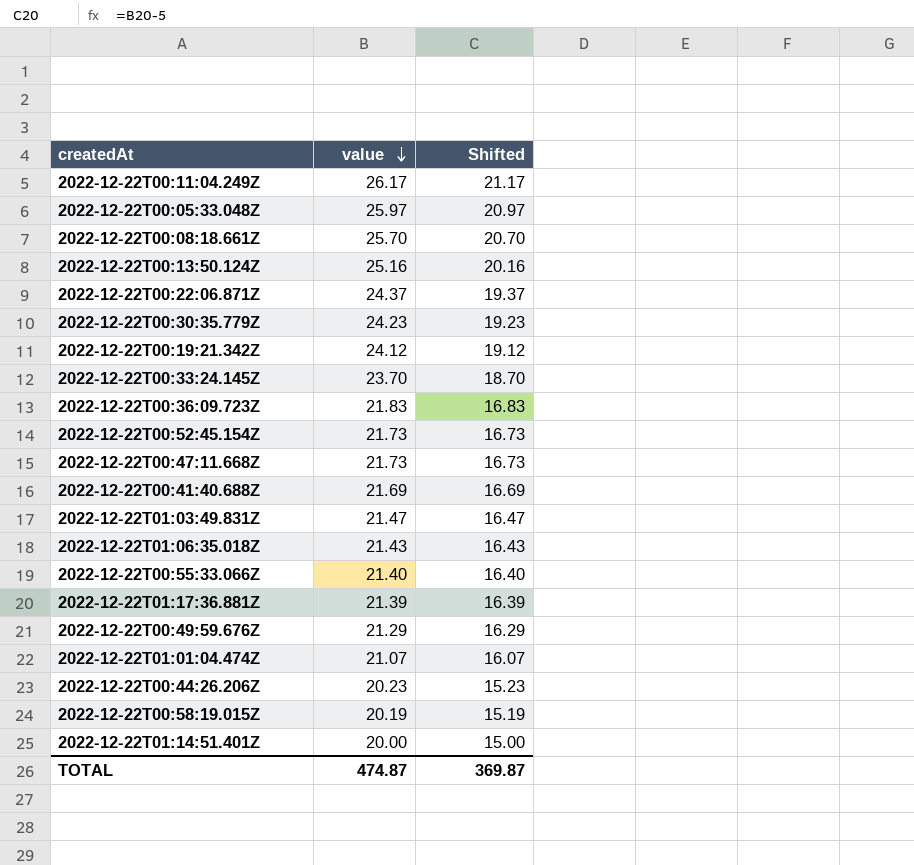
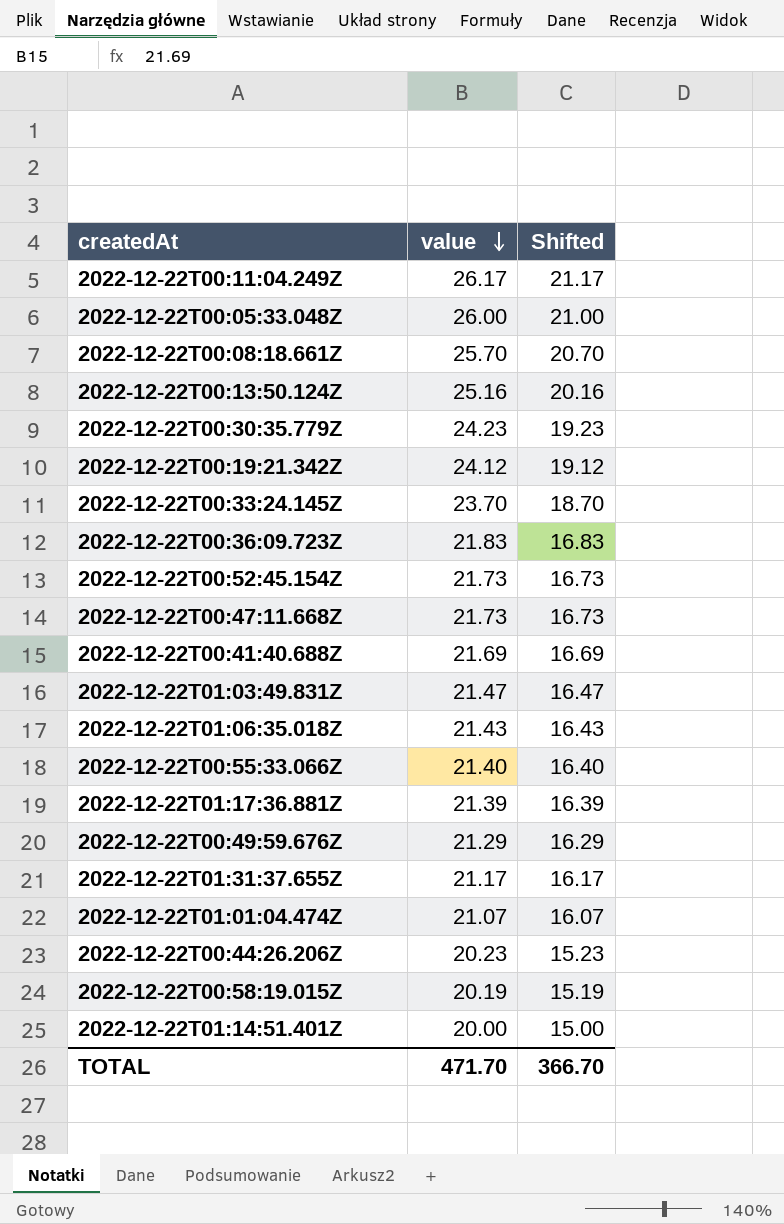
row 2022-12-22T00:22:06.871Z: 24.37 | 19.37 -> none
2022-12-22T00:05:33.048Z | value: 25.97 -> 26.00
2022-12-22T00:05:33.048Z | Shifted: 20.97 -> 21.00
row 2022-12-22T01:31:37.655Z: none -> 21.17 | 16.17
TOTAL | value: 474.87 -> 471.70
TOTAL | Shifted: 369.87 -> 366.70

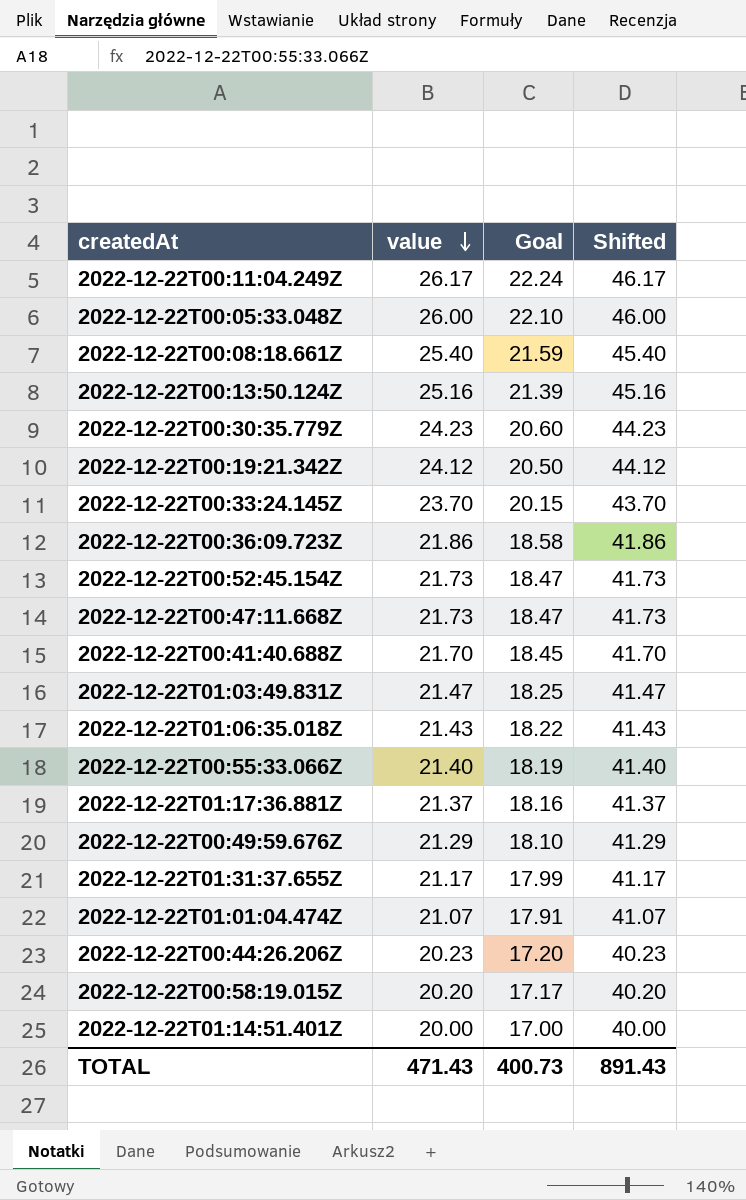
column Goal | formula: none -> [value] * 0.85
column Shifted | formula: [value] - 5 -> [value] + 20
2022-12-22T00:08:18.661Z | value: 25.70 -> 25.40
2022-12-22T00:36:09.723Z | value: 21.83 -> 21.86
2022-12-22T00:41:40.688Z | value: 21.69 -> 21.70
2022-12-22T01:17:36.881Z | value: 21.39 -> 21.37
2022-12-22T00:58:19.015Z | value: 20.19 -> 20.20
TOTAL | value: 471.70 -> 471.43
TOTAL | Shifted: 366.70 -> 891.43

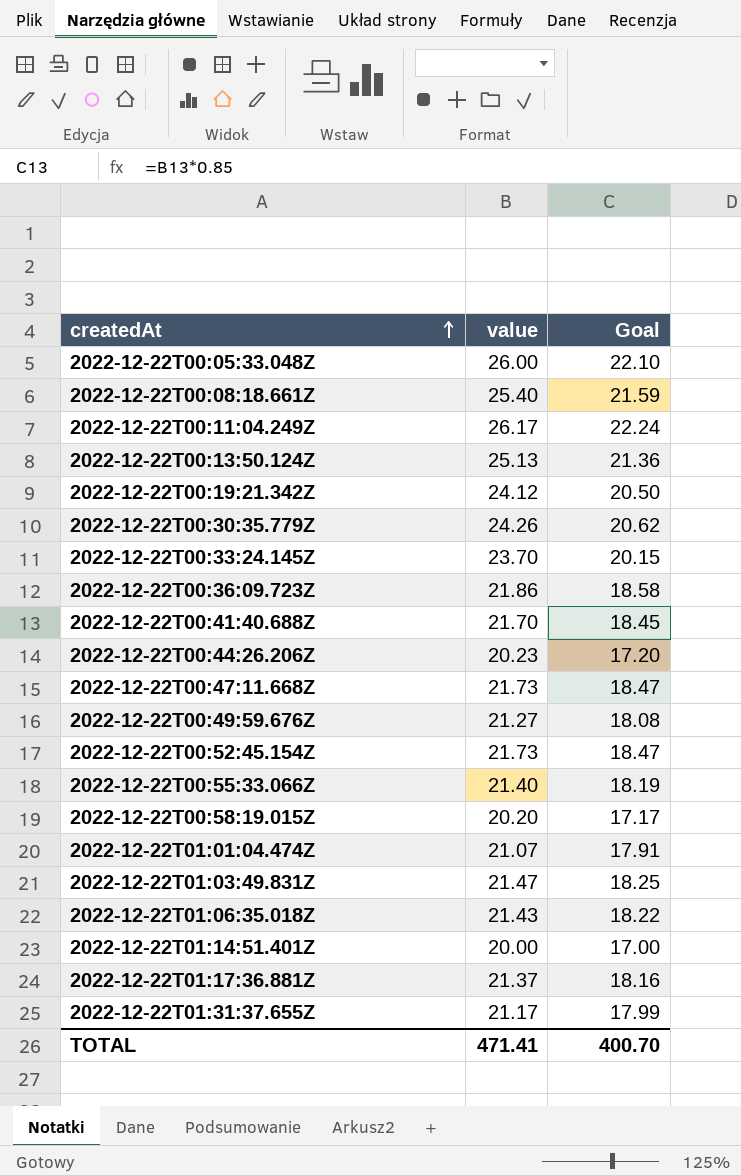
row order: value descending -> createdAt ascending
column Shifted | formula: [value] + 20 -> none
2022-12-22T00:13:50.124Z | value: 25.16 -> 25.13
2022-12-22T00:13:50.124Z | Goal: 21.39 -> 21.36
2022-12-22T00:30:35.779Z | value: 24.23 -> 24.26
2022-12-22T00:30:35.779Z | Goal: 20.60 -> 20.62
2022-12-22T00:49:59.676Z | value: 21.29 -> 21.27
2022-12-22T00:49:59.676Z | Goal: 18.10 -> 18.08
TOTAL | value: 471.43 -> 471.41
TOTAL | Goal: 400.73 -> 400.70

